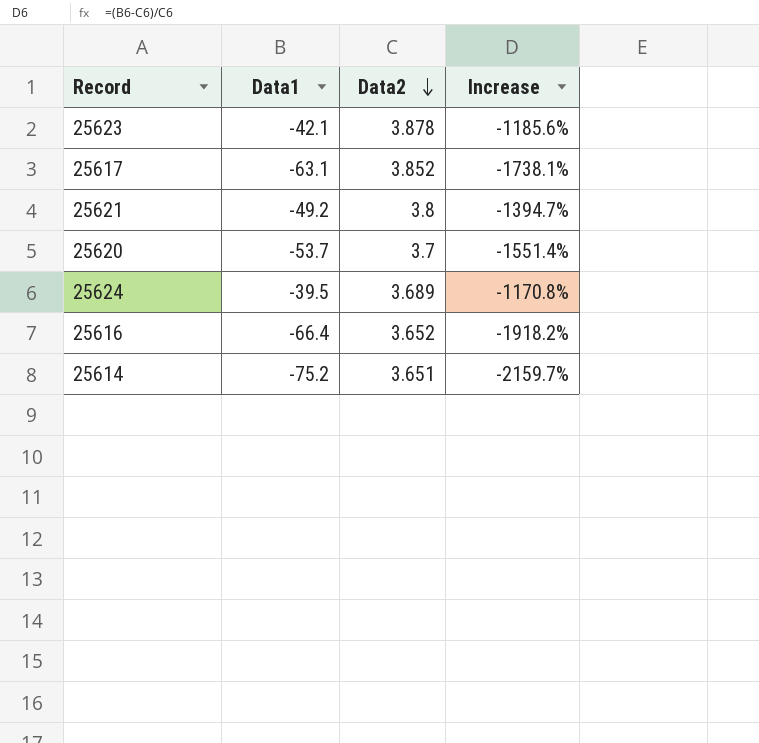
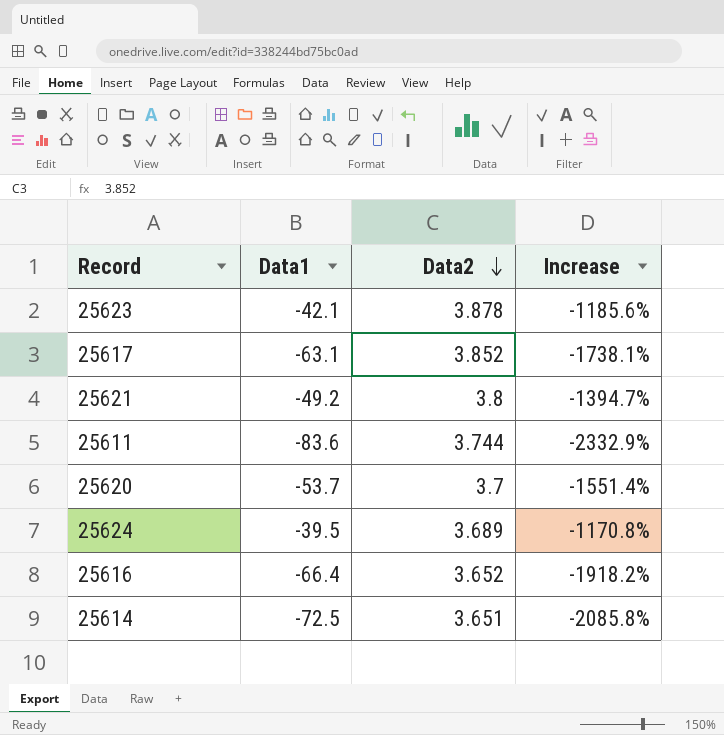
row 25611: none -> -83.6 | 3.744 | -2332.9%
25614 | Data1: -75.2 -> -72.5
25614 | Increase: -2159.7% -> -2085.8%

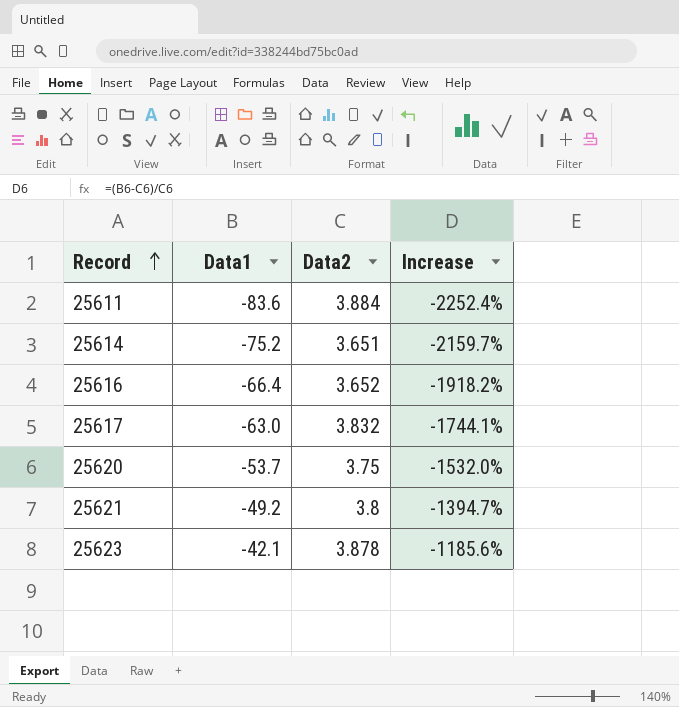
row order: Data2 descending -> Record ascending
row 25624: -39.5 | 3.689 | -1170.8% -> none
25611 | Data2: 3.744 -> 3.884
25611 | Increase: -2332.9% -> -2252.4%
25614 | Data1: -72.5 -> -75.2
25614 | Increase: -2085.8% -> -2159.7%
25617 | Data1: -63.1 -> -63.0
25617 | Data2: 3.852 -> 3.832
25617 | Increase: -1738.1% -> -1744.1%
25620 | Data2: 3.7 -> 3.75
25620 | Increase: -1551.4% -> -1532.0%

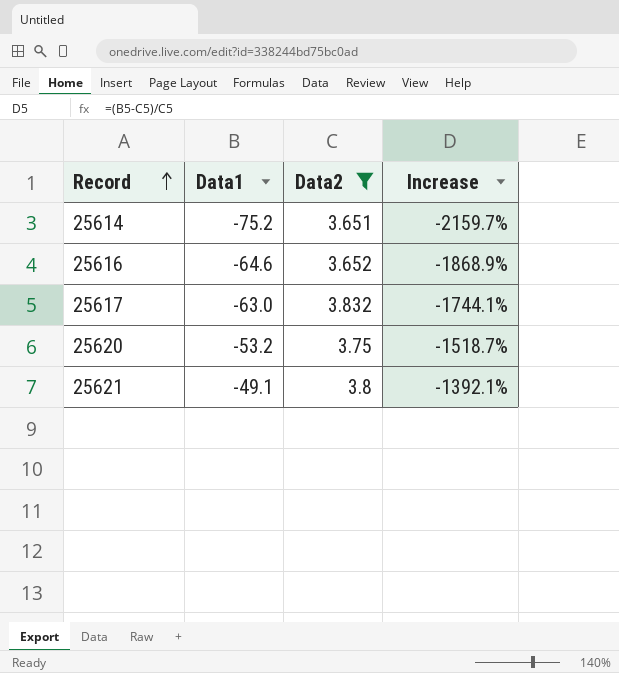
filter: none -> Data2 <= 3.832
25616 | Data1: -66.4 -> -64.6
25616 | Increase: -1918.2% -> -1868.9%
25620 | Data1: -53.7 -> -53.2
25620 | Increase: -1532.0% -> -1518.7%
25621 | Data1: -49.2 -> -49.1
25621 | Increase: -1394.7% -> -1392.1%

